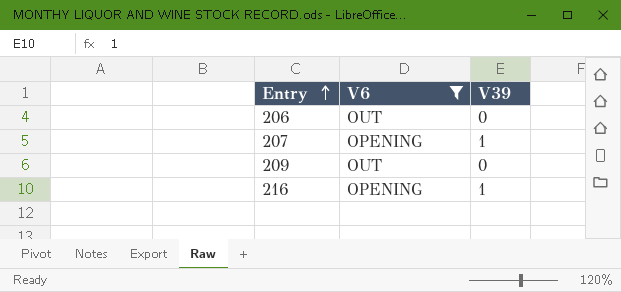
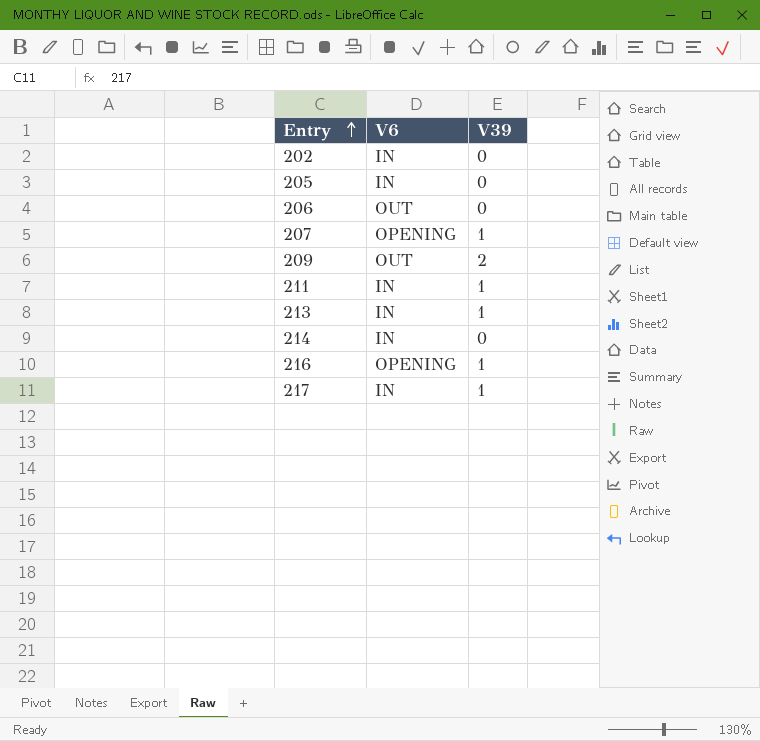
filter: V6 != IN -> none
209 | V39: 0 -> 2

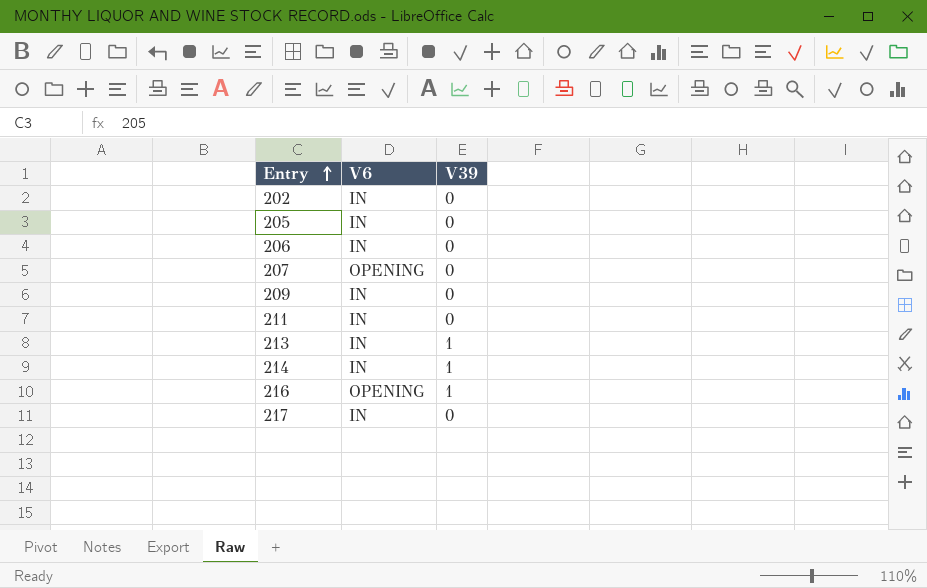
206 | V6: OUT -> IN
207 | V39: 1 -> 0
209 | V6: OUT -> IN
209 | V39: 2 -> 0
211 | V39: 1 -> 0
214 | V39: 0 -> 1
217 | V39: 1 -> 0

